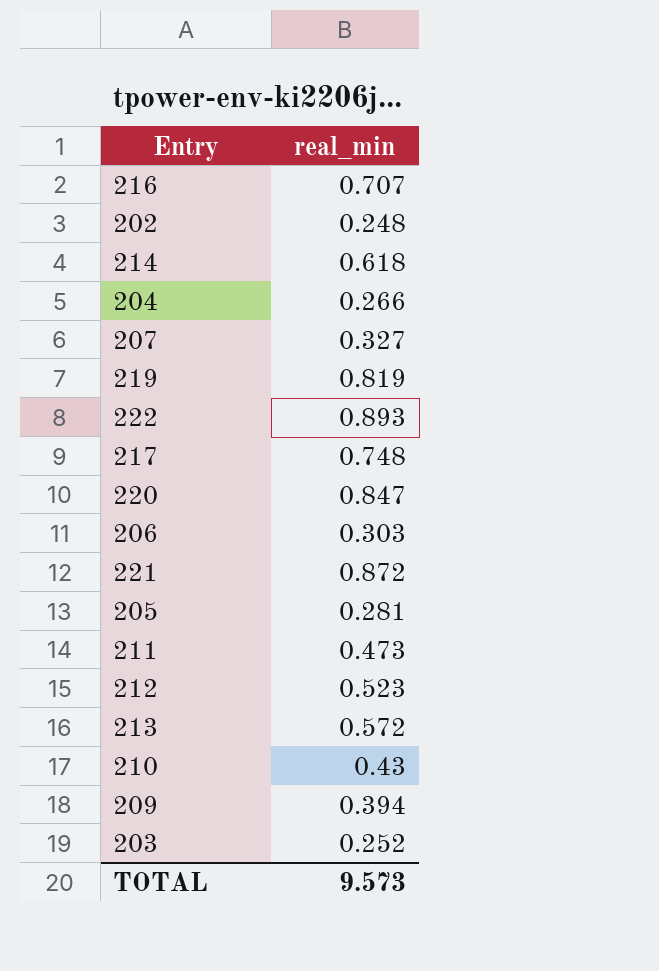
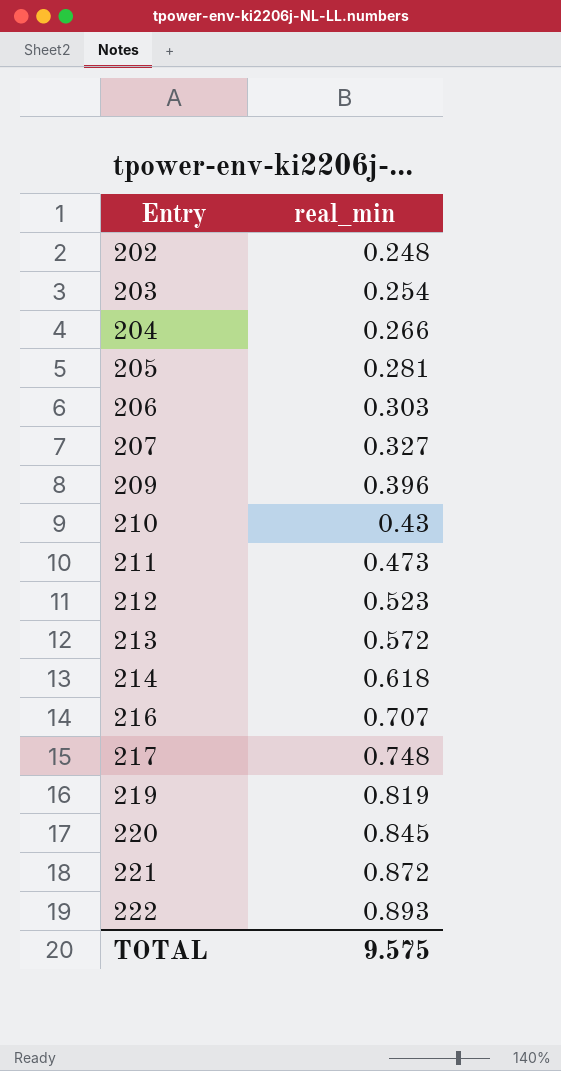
row order: none -> Entry ascending
203 | real_min: 0.252 -> 0.254
209 | real_min: 0.394 -> 0.396
220 | real_min: 0.847 -> 0.845
TOTAL | real_min: 9.573 -> 9.575

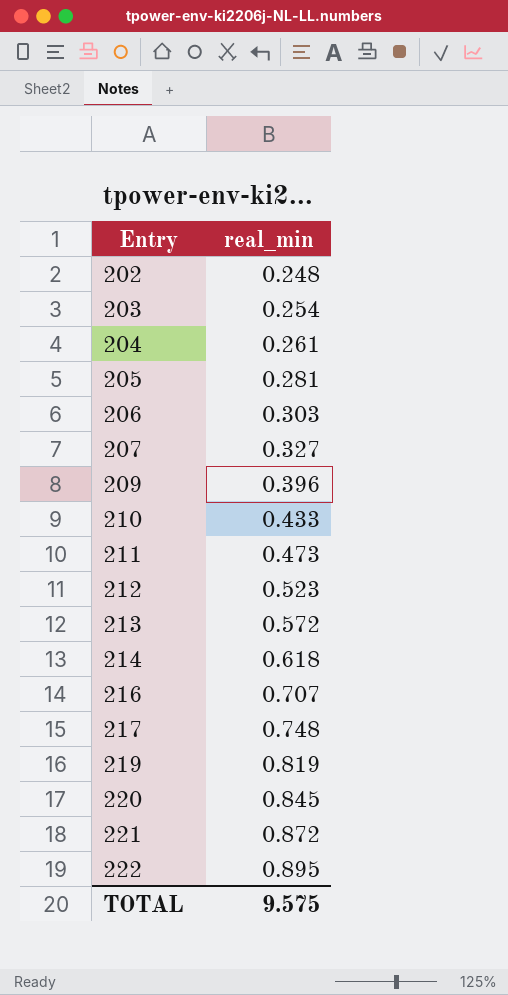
204 | real_min: 0.266 -> 0.261
210 | real_min: 0.43 -> 0.433
222 | real_min: 0.893 -> 0.895

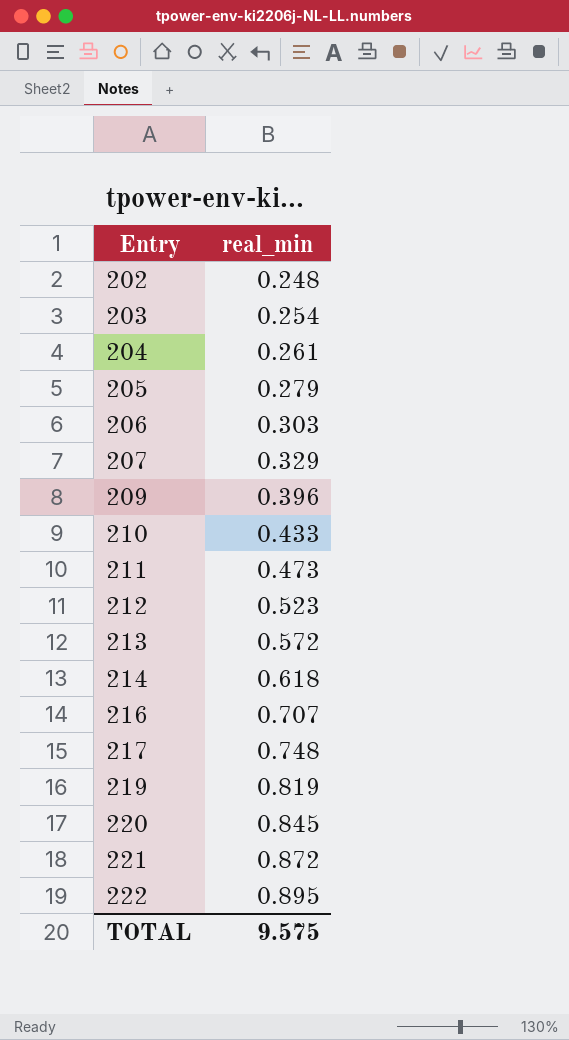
205 | real_min: 0.281 -> 0.279
207 | real_min: 0.327 -> 0.329

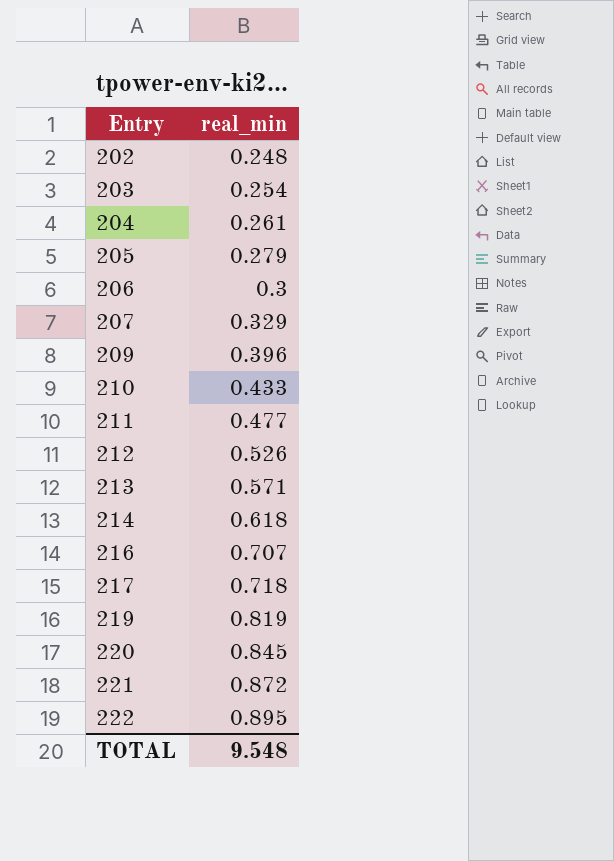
206 | real_min: 0.303 -> 0.3
211 | real_min: 0.473 -> 0.477
212 | real_min: 0.523 -> 0.526
213 | real_min: 0.572 -> 0.571
217 | real_min: 0.748 -> 0.718
TOTAL | real_min: 9.575 -> 9.548

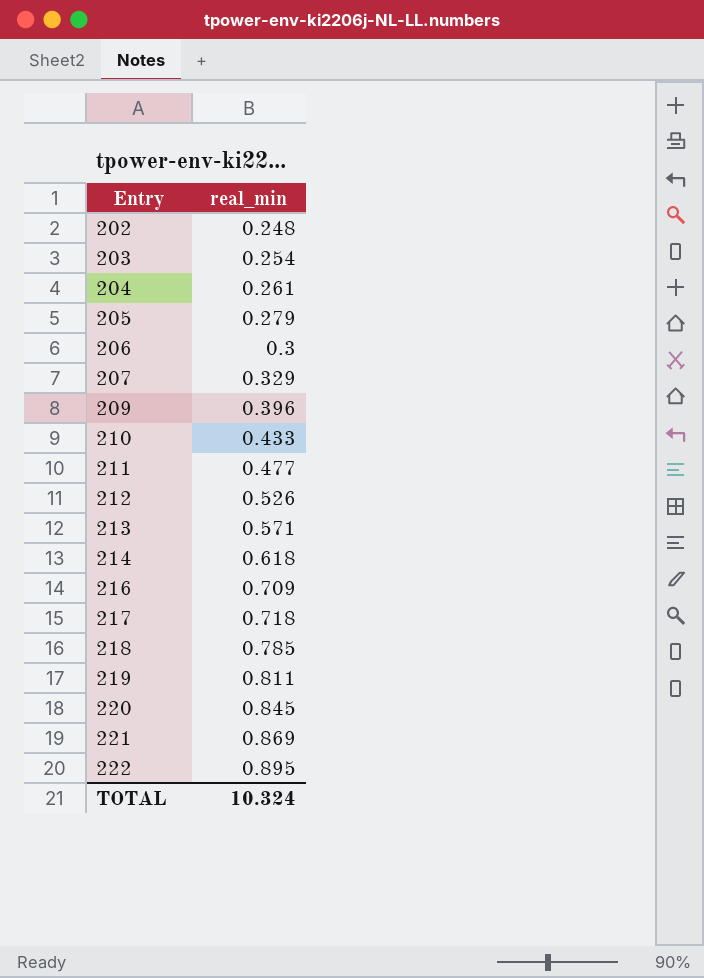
216 | real_min: 0.707 -> 0.709
row 218: none -> 0.785
219 | real_min: 0.819 -> 0.811
221 | real_min: 0.872 -> 0.869
TOTAL | real_min: 9.548 -> 10.324

